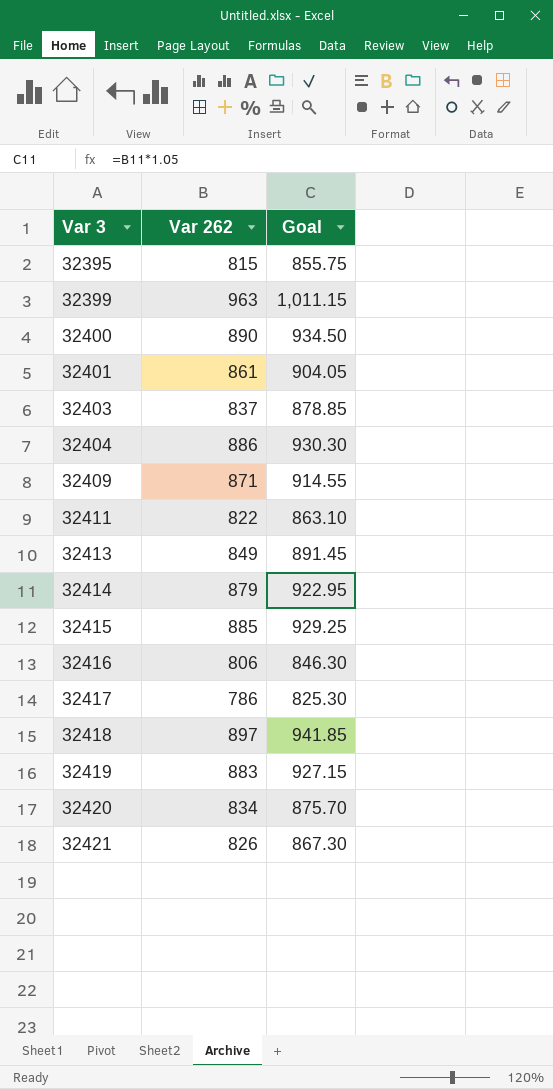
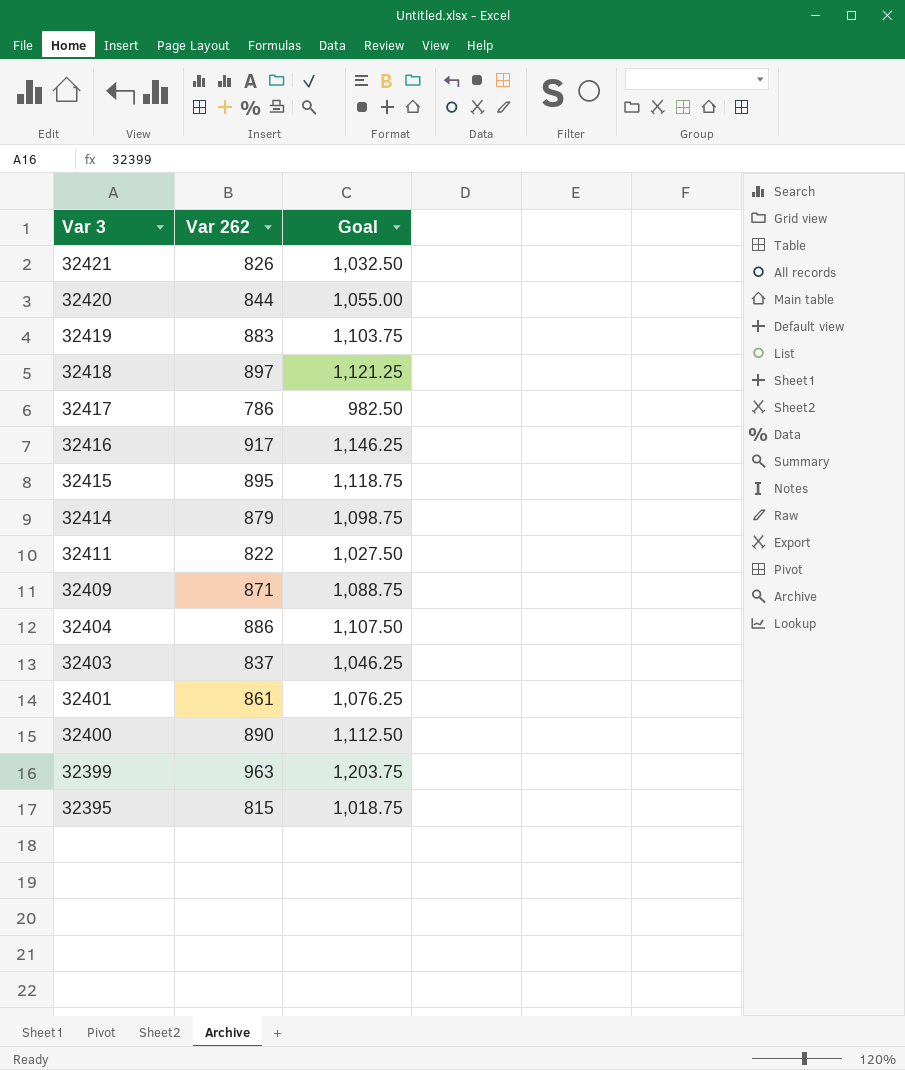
row order: Var 3 ascending -> Var 3 descending
column Goal | formula: [Var 262] * 1.05 -> [Var 262] * 1.25
row 32413: 849 | 891.45 -> none
32420 | Var 262: 834 -> 844
32416 | Var 262: 806 -> 917
32415 | Var 262: 885 -> 895

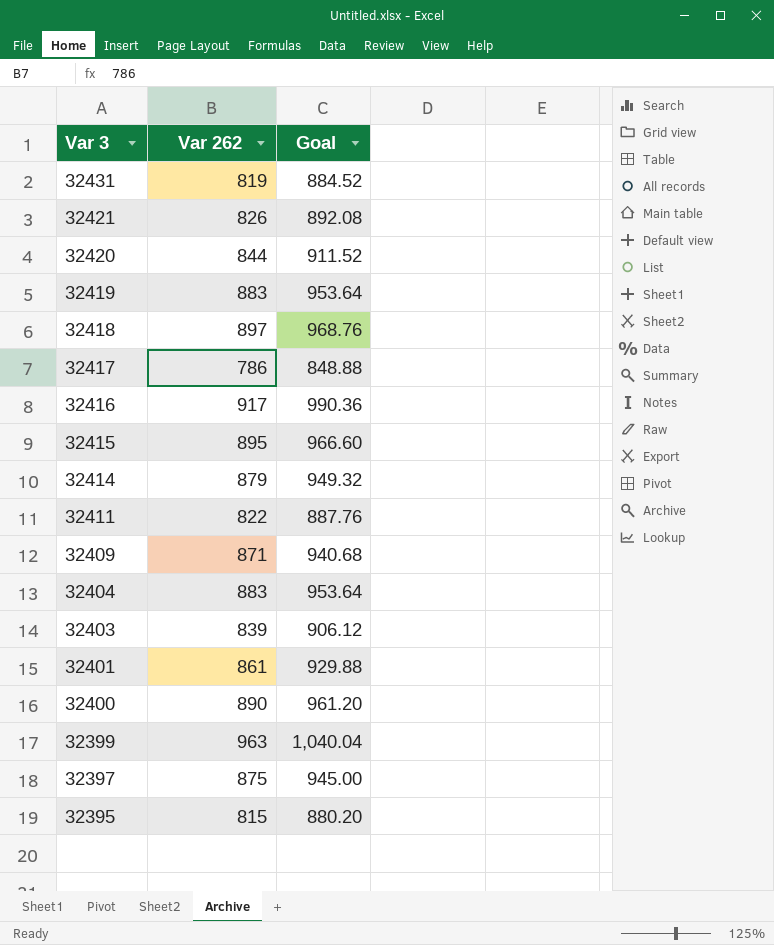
column Goal | formula: [Var 262] * 1.25 -> [Var 262] * 1.08
row 32431: none -> 819 | 884.52
32404 | Var 262: 886 -> 883
32403 | Var 262: 837 -> 839
row 32397: none -> 875 | 945.00

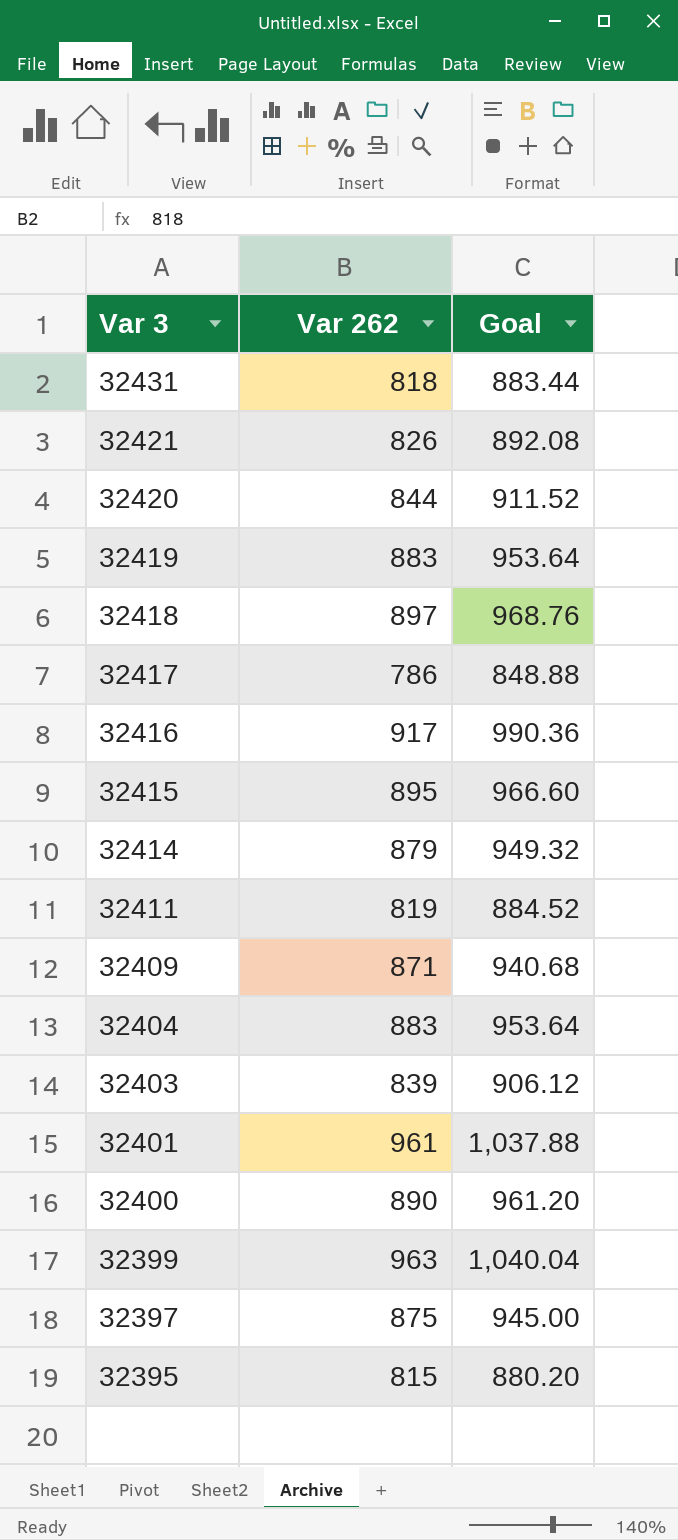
32431 | Var 262: 819 -> 818
32431 | Goal: 884.52 -> 883.44
32411 | Var 262: 822 -> 819
32411 | Goal: 887.76 -> 884.52
32401 | Var 262: 861 -> 961
32401 | Goal: 929.88 -> 1,037.88

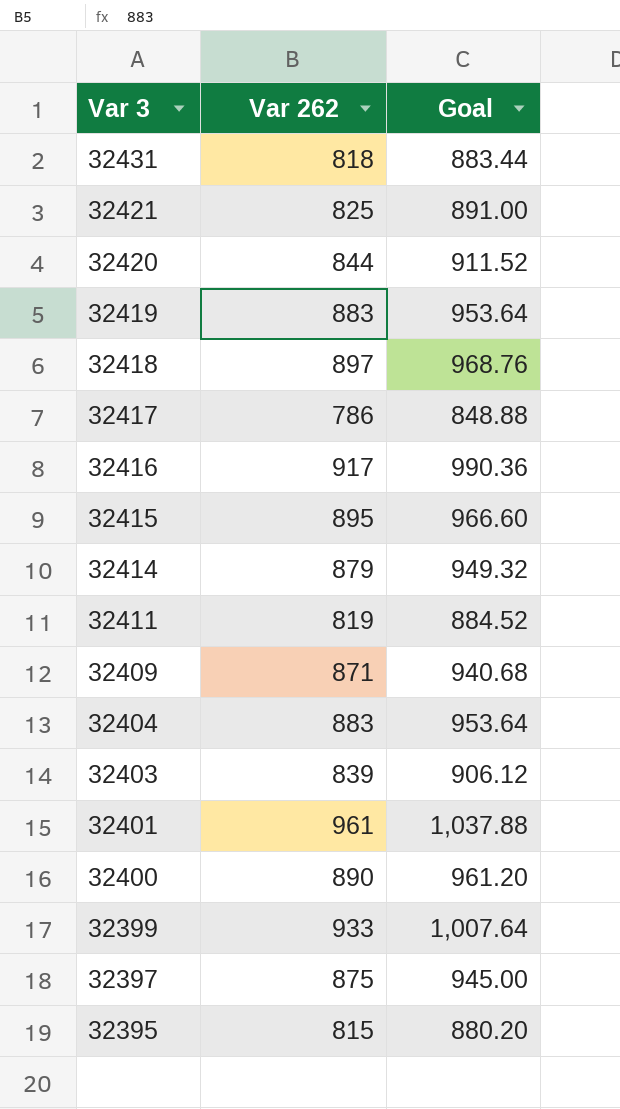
32421 | Var 262: 826 -> 825
32421 | Goal: 892.08 -> 891.00
32399 | Var 262: 963 -> 933
32399 | Goal: 1,040.04 -> 1,007.64

